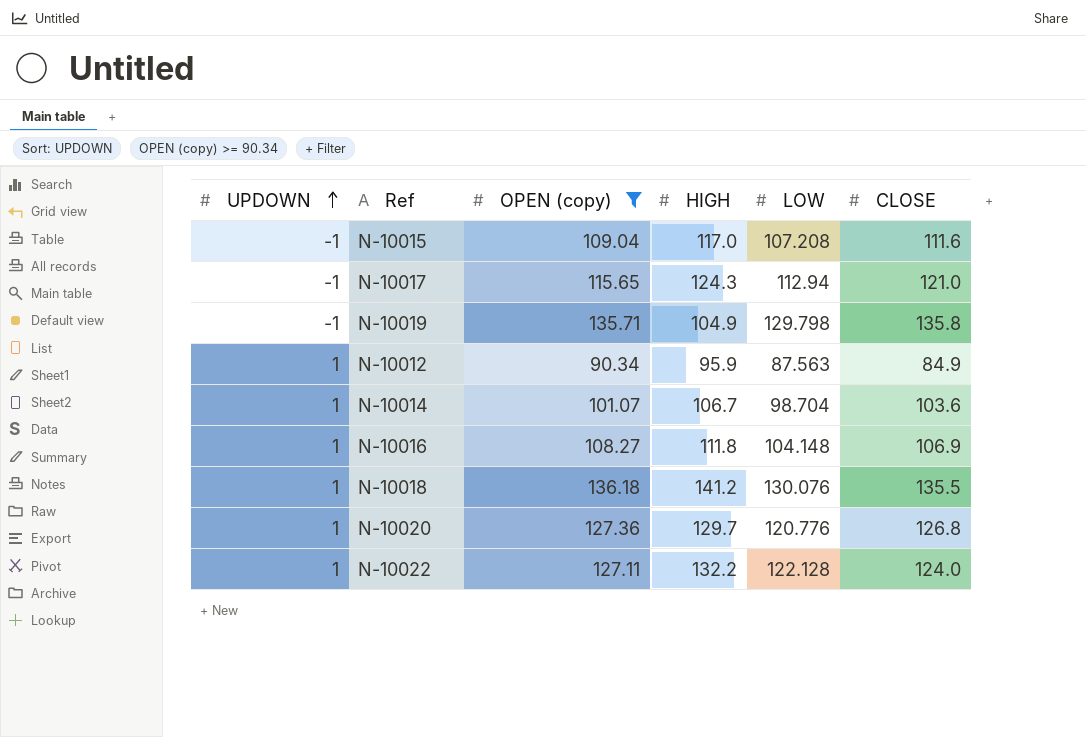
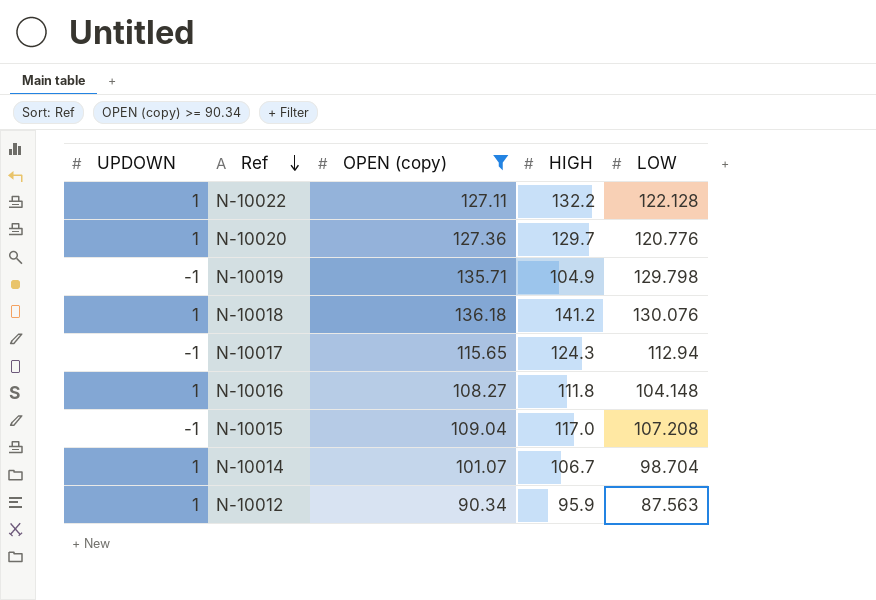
row order: UPDOWN ascending -> Ref descending
column CLOSE | position: 6 -> none

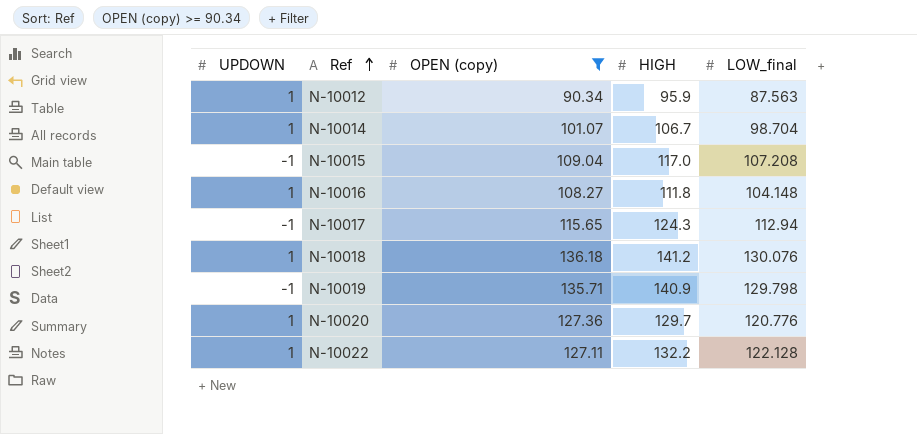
row order: Ref descending -> Ref ascending
column name: LOW -> LOW_final
N-10019 | HIGH: 104.9 -> 140.9

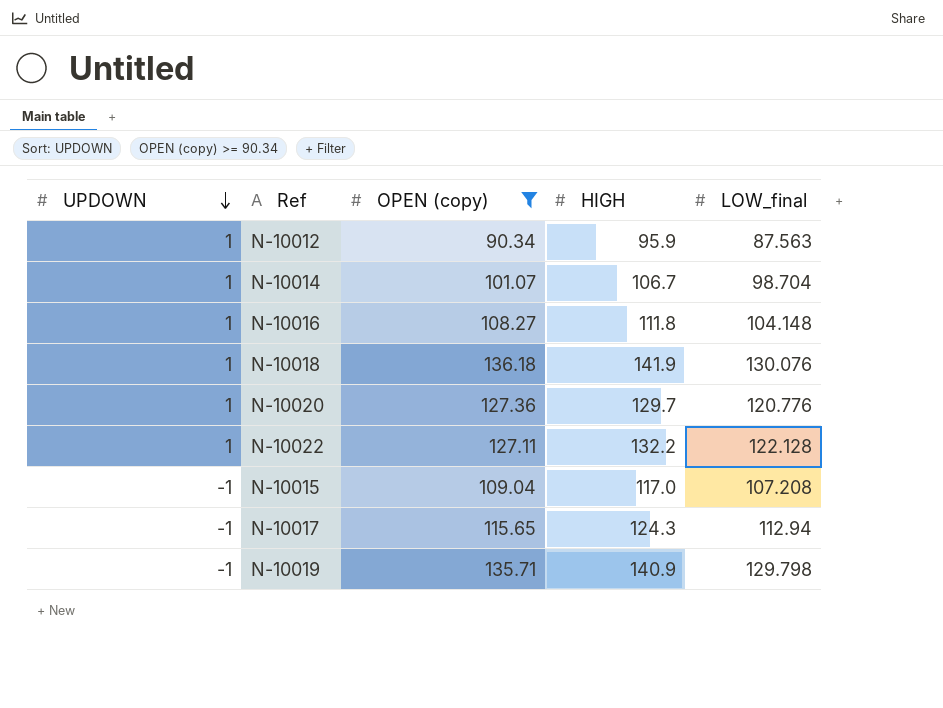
row order: Ref ascending -> UPDOWN descending
N-10018 | HIGH: 141.2 -> 141.9

